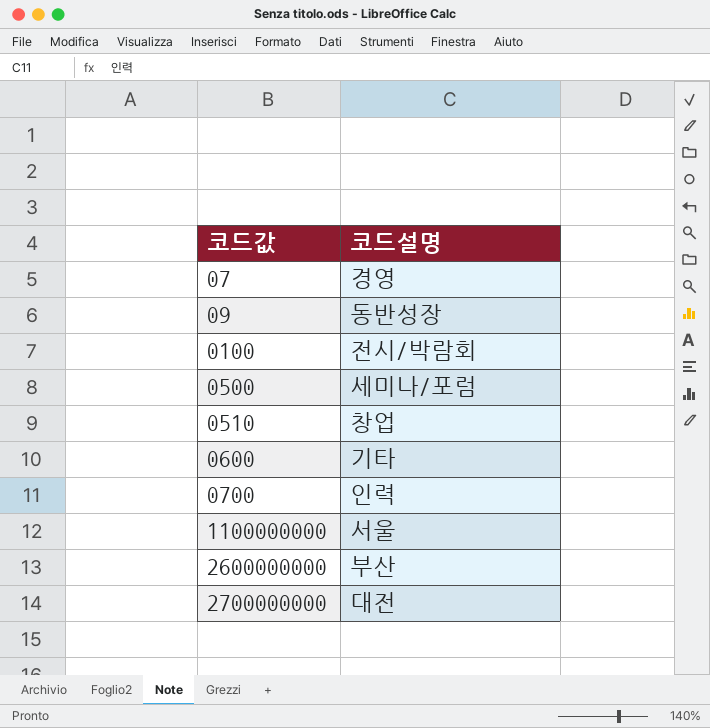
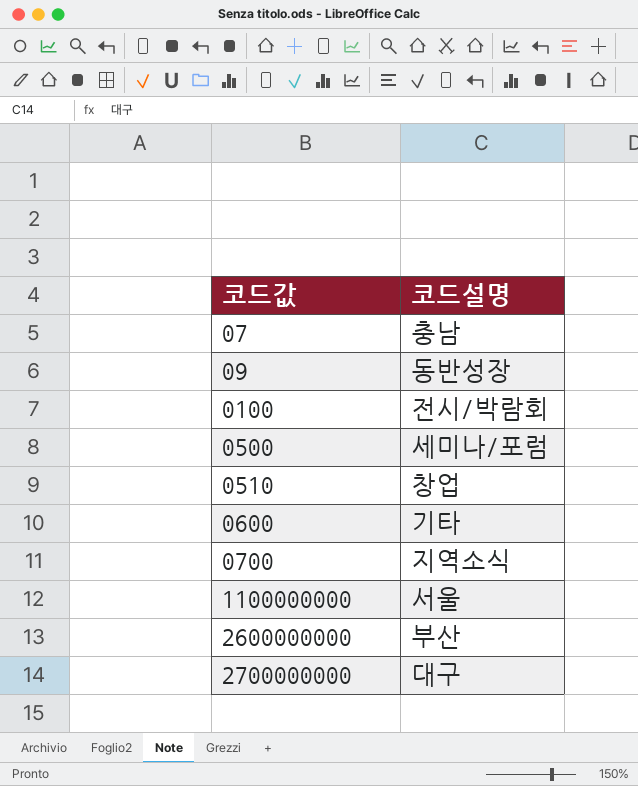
07 | 코드설명: 경영 -> 충남
0700 | 코드설명: 인력 -> 지역소식
2700000000 | 코드설명: 대전 -> 대구

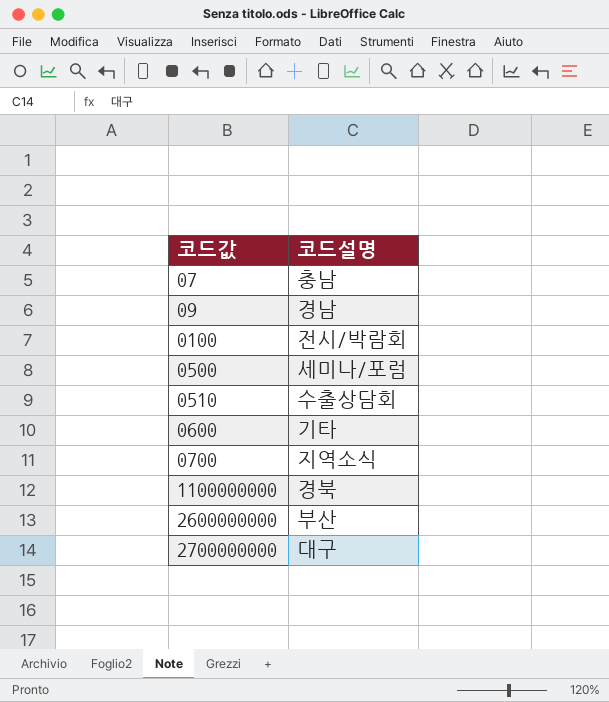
09 | 코드설명: 동반성장 -> 경남
0510 | 코드설명: 창업 -> 수출상담회
1100000000 | 코드설명: 서울 -> 경북

